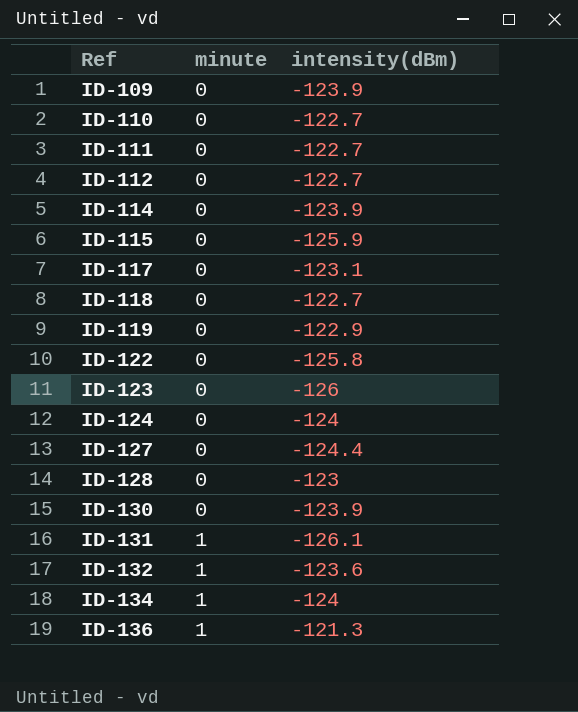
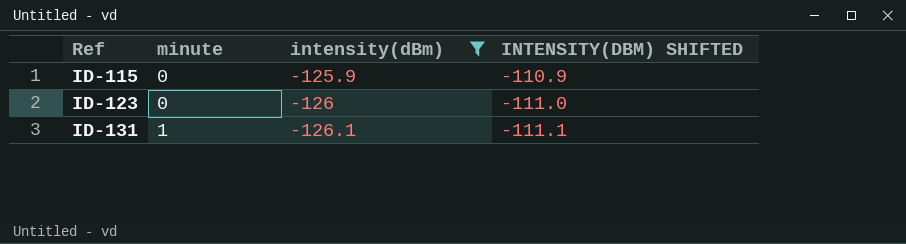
filter: none -> intensity(dBm) <= -125.9
column INTENSITY(DBM) SHIFTED | formula: none -> [intensity(dBm)] + 15

